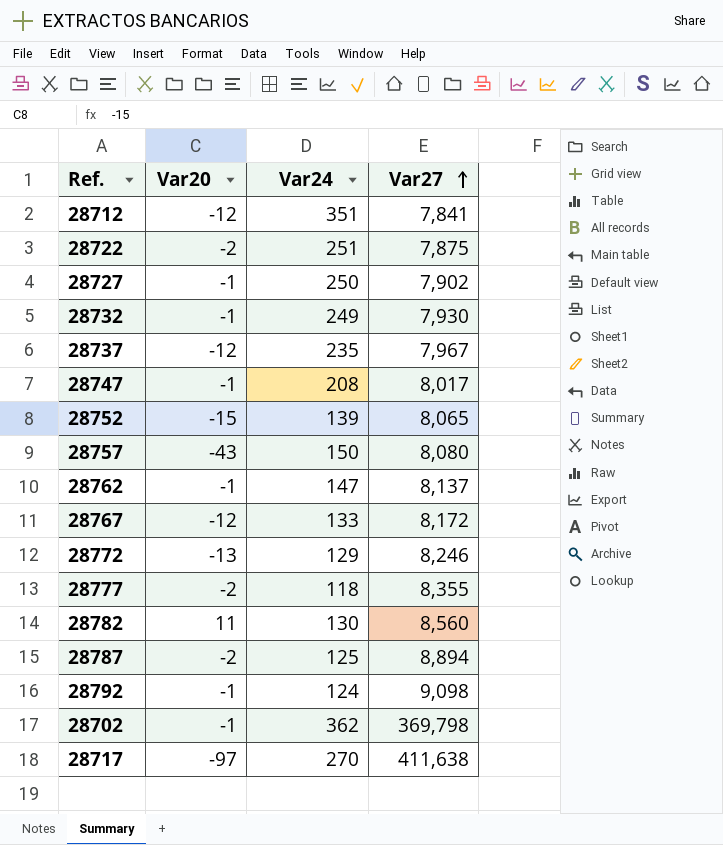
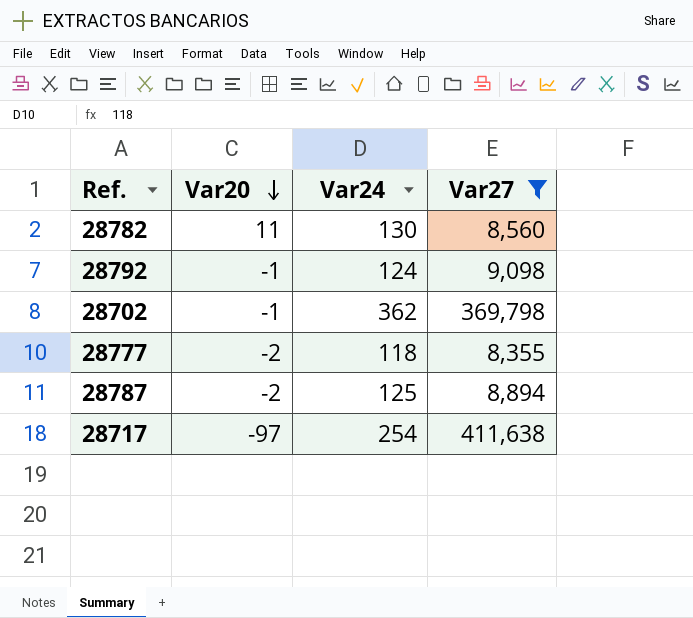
filter: none -> Var27 >= 8,355
row order: Var27 ascending -> Var20 descending
28717 | Var24: 270 -> 254

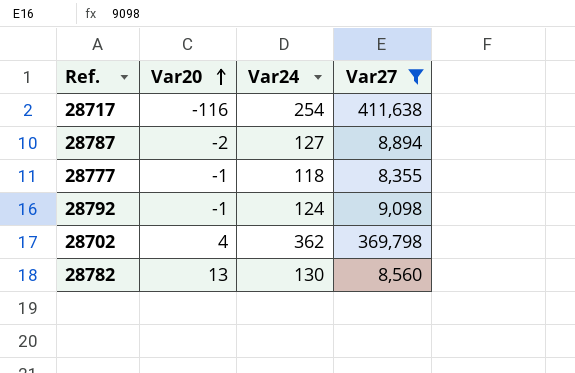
row order: Var20 descending -> Var20 ascending
28717 | Var20: -97 -> -116
28787 | Var24: 125 -> 127
28777 | Var20: -2 -> -1
28702 | Var20: -1 -> 4
28782 | Var20: 11 -> 13

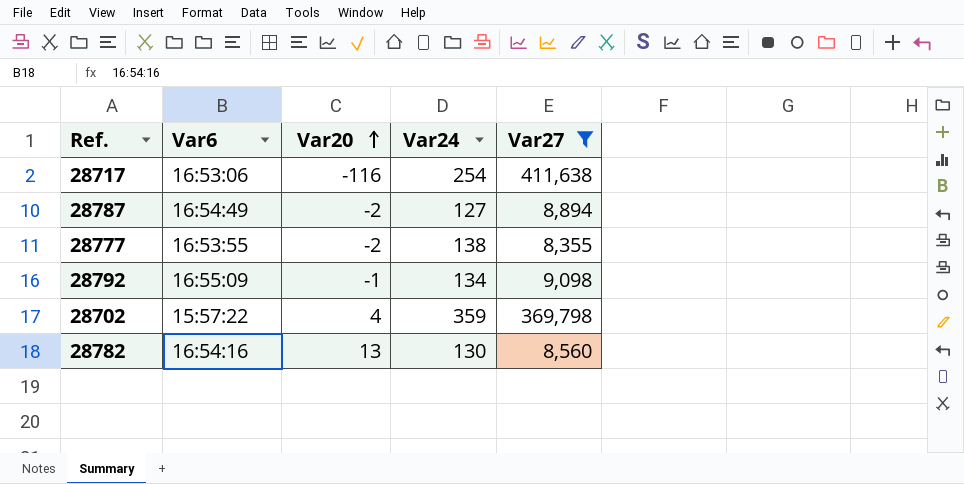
column Var6 | position: none -> 2
28777 | Var20: -1 -> -2
28777 | Var24: 118 -> 138
28792 | Var24: 124 -> 134
28702 | Var24: 362 -> 359

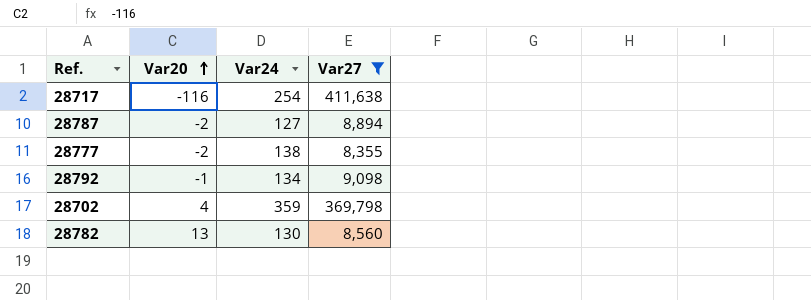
column Var6 | position: 2 -> none

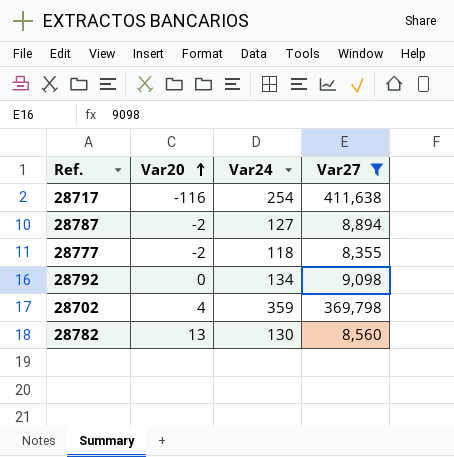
28777 | Var24: 138 -> 118
28792 | Var20: -1 -> 0

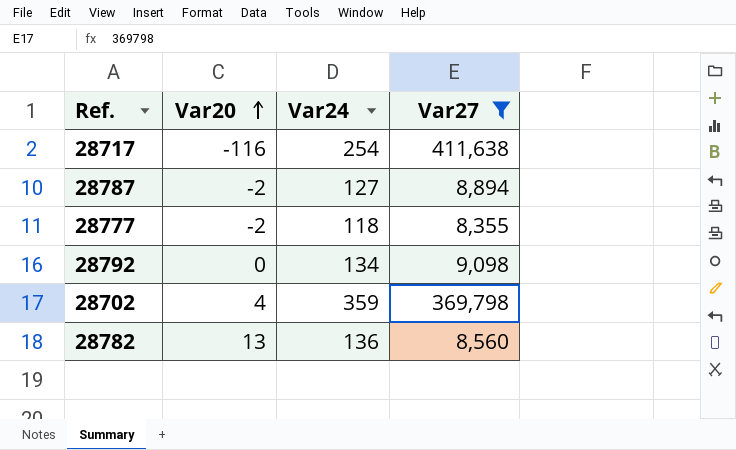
28782 | Var24: 130 -> 136

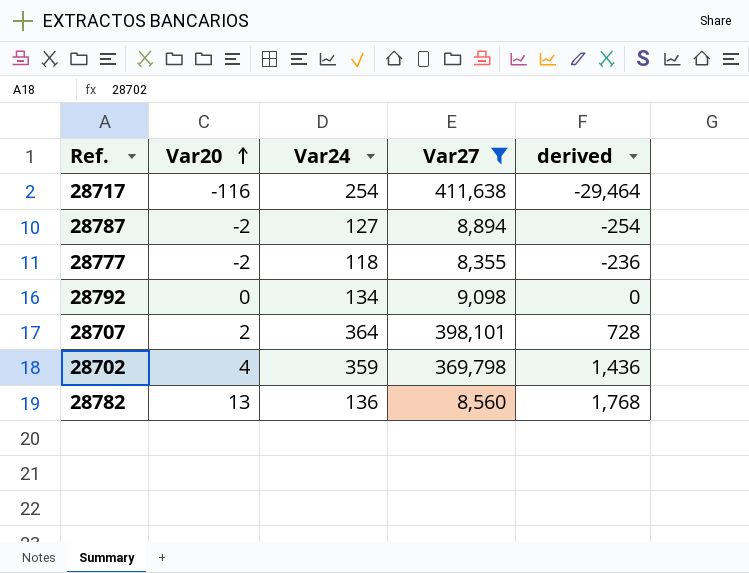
column derived | formula: none -> [Var20] * [Var24]
row 28707: none -> 2 | 364 | 398,101 | 728

